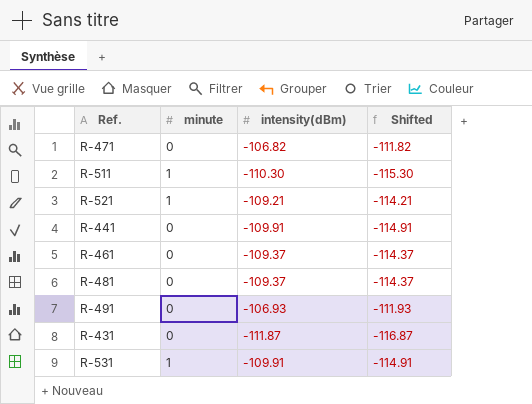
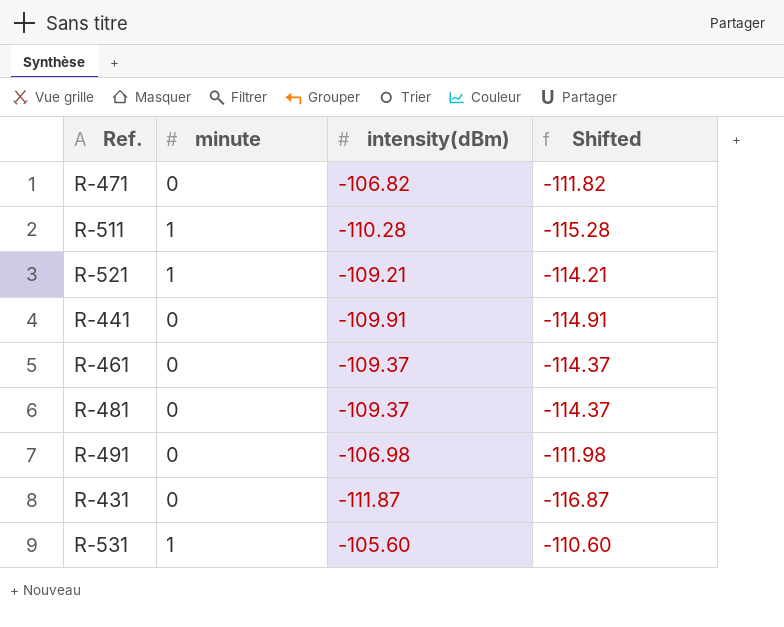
R-511 | intensity(dBm): -110.30 -> -110.28
R-511 | Shifted: -115.30 -> -115.28
R-491 | intensity(dBm): -106.93 -> -106.98
R-491 | Shifted: -111.93 -> -111.98
R-531 | intensity(dBm): -109.91 -> -105.60
R-531 | Shifted: -114.91 -> -110.60

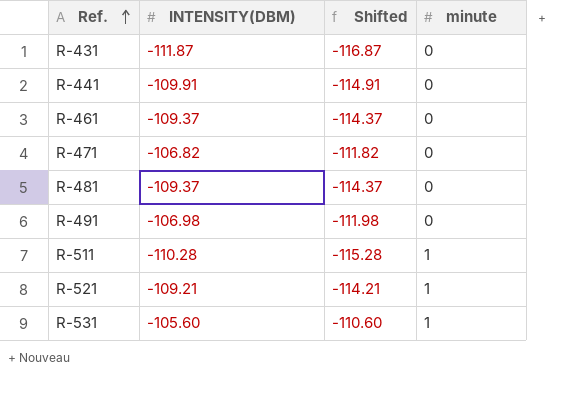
row order: none -> Ref. ascending
column name: intensity(dBm) -> INTENSITY(DBM)
column minute | position: 2 -> 4

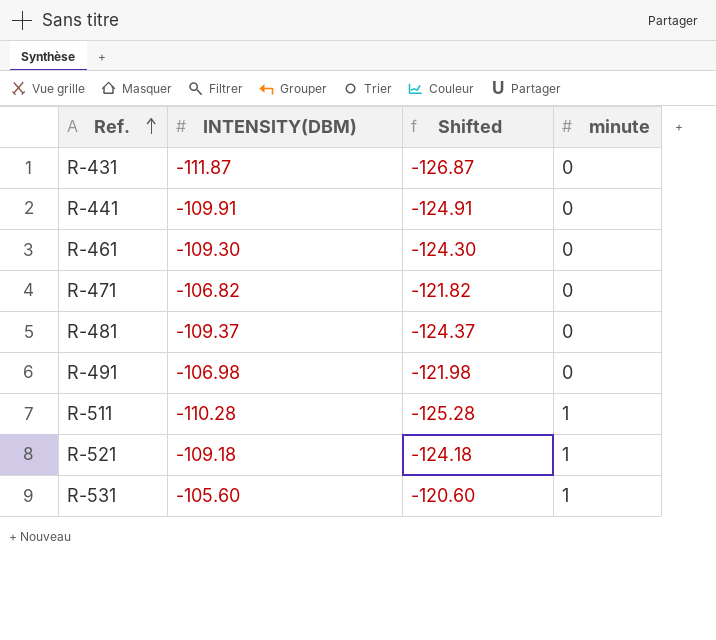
column Shifted | formula: [INTENSITY(DBM)] - 5 -> [INTENSITY(DBM)] - 15
R-461 | INTENSITY(DBM): -109.37 -> -109.30
R-521 | INTENSITY(DBM): -109.21 -> -109.18

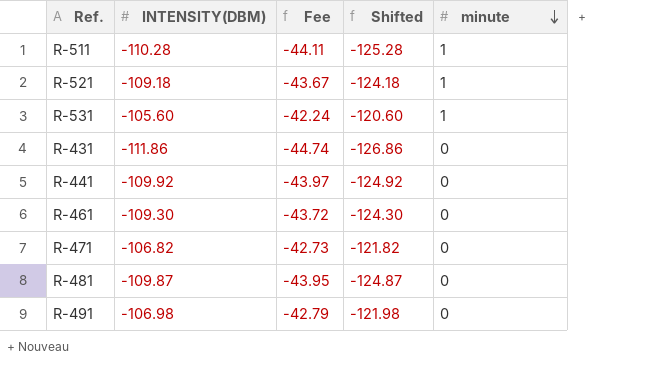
row order: Ref. ascending -> minute descending
column Fee | formula: none -> [INTENSITY(DBM)] * 0.4
R-431 | INTENSITY(DBM): -111.87 -> -111.86
R-431 | Shifted: -126.87 -> -126.86
R-441 | INTENSITY(DBM): -109.91 -> -109.92
R-441 | Shifted: -124.91 -> -124.92
R-481 | INTENSITY(DBM): -109.37 -> -109.87
R-481 | Shifted: -124.37 -> -124.87

